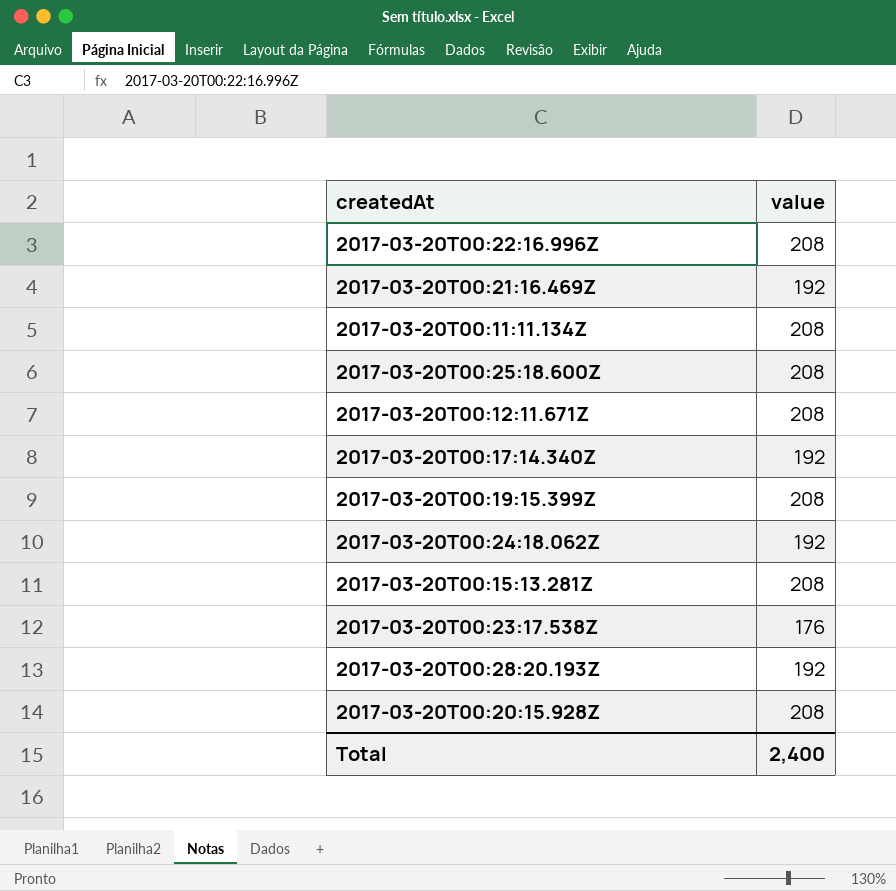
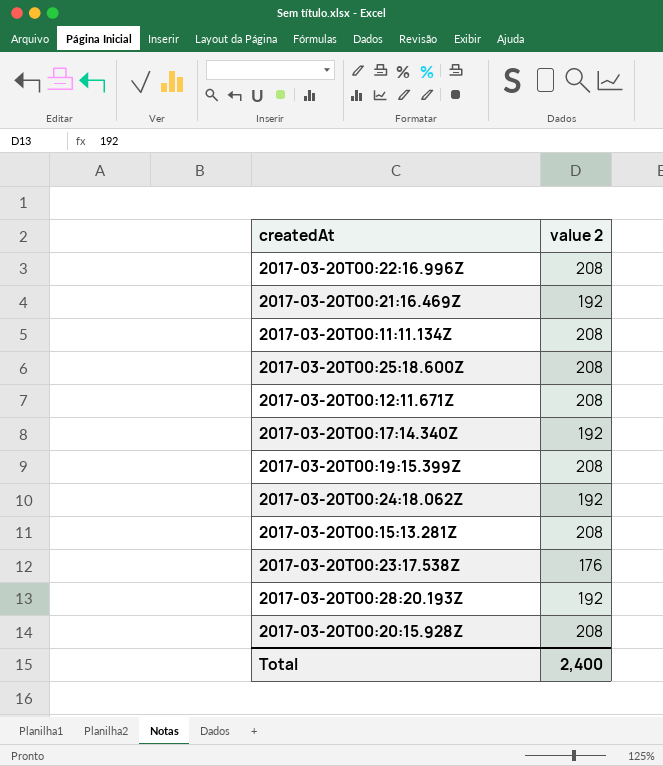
column name: value -> value 2

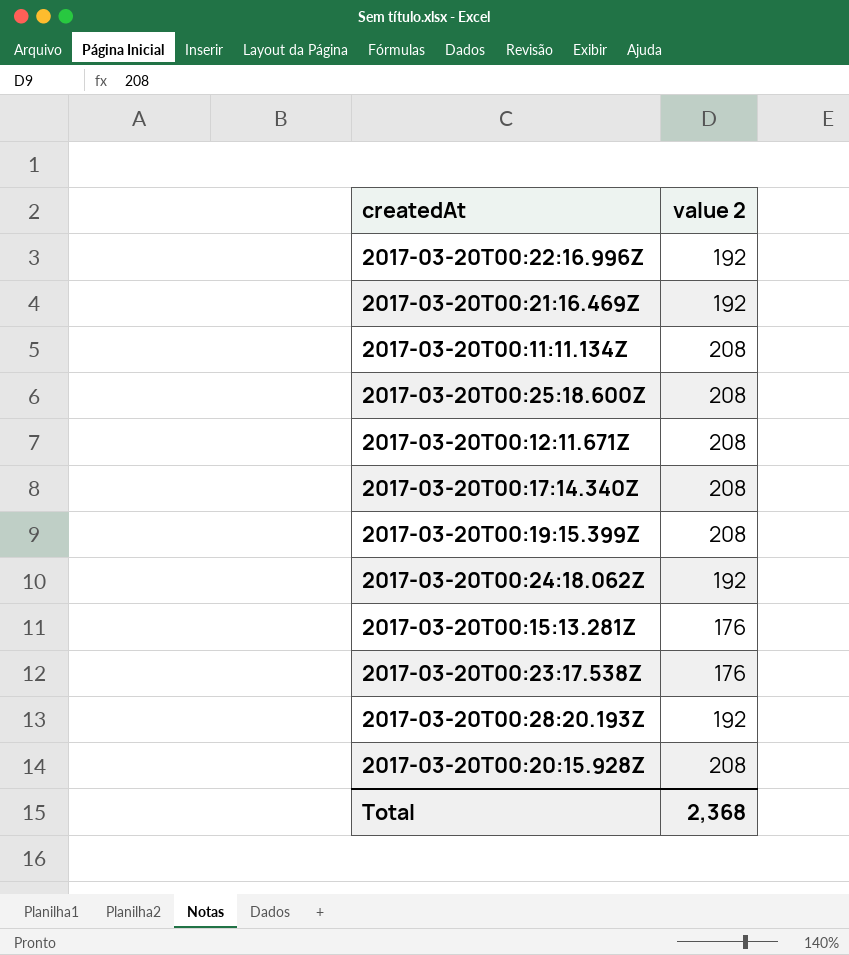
2017-03-20T00:22:16.996Z | value 2: 208 -> 192
2017-03-20T00:17:14.340Z | value 2: 192 -> 208
2017-03-20T00:15:13.281Z | value 2: 208 -> 176
Total | value 2: 2,400 -> 2,368

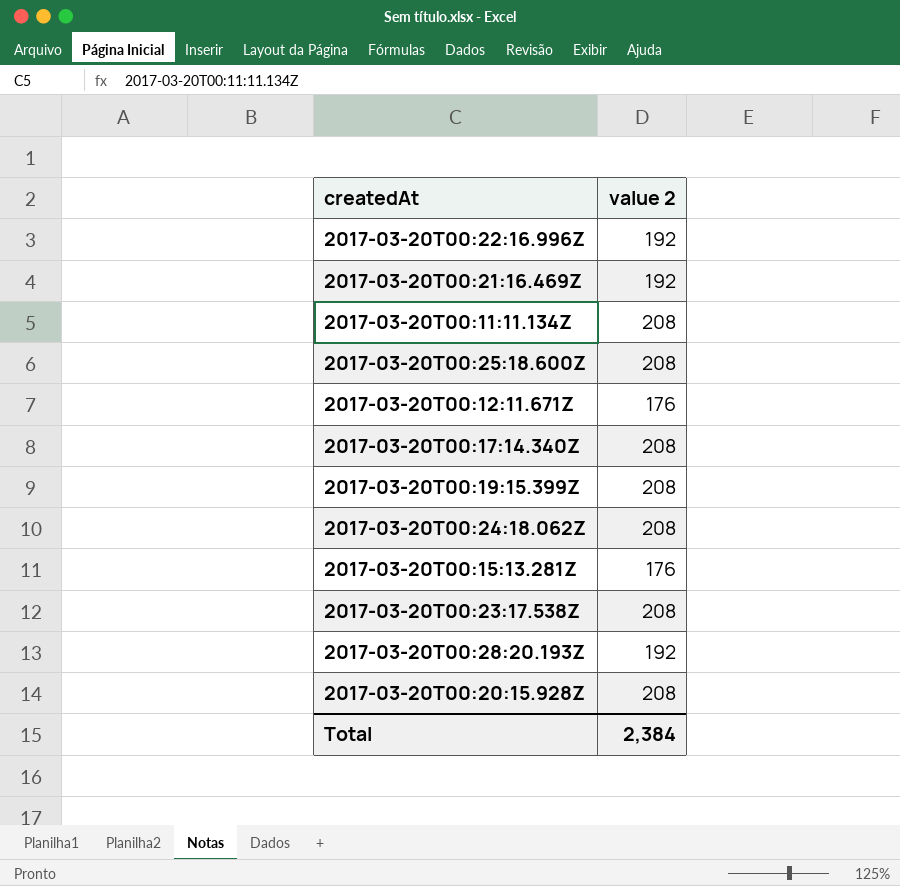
2017-03-20T00:12:11.671Z | value 2: 208 -> 176
2017-03-20T00:24:18.062Z | value 2: 192 -> 208
2017-03-20T00:23:17.538Z | value 2: 176 -> 208
Total | value 2: 2,368 -> 2,384

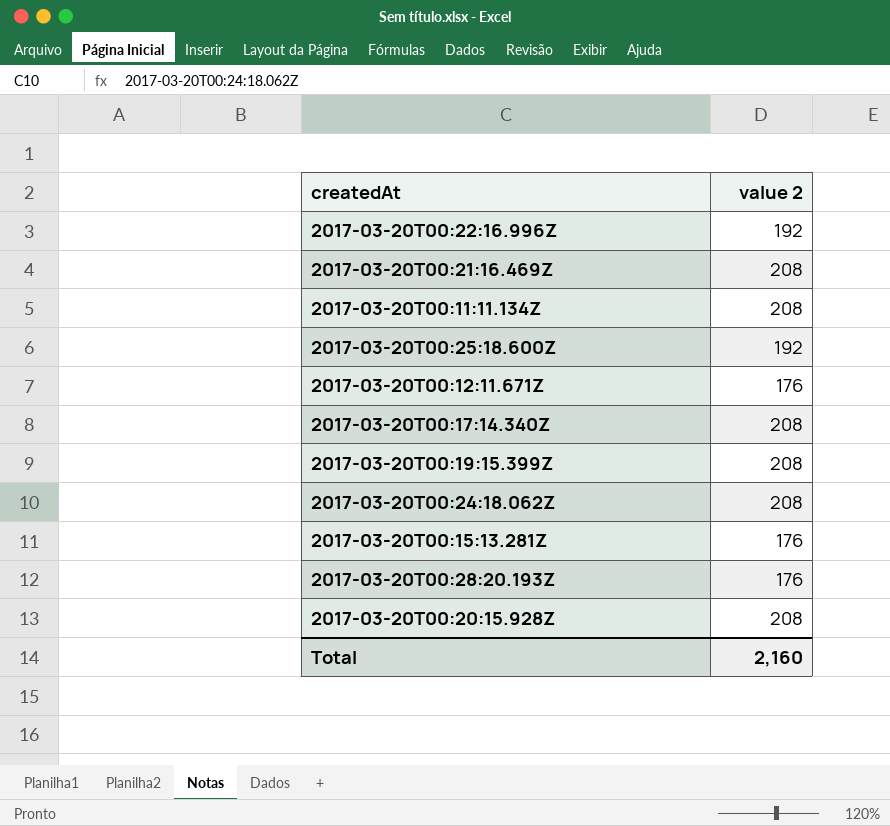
row 2017-03-20T00:23:17.538Z: 208 -> none
2017-03-20T00:21:16.469Z | value 2: 192 -> 208
2017-03-20T00:25:18.600Z | value 2: 208 -> 192
2017-03-20T00:28:20.193Z | value 2: 192 -> 176
Total | value 2: 2,384 -> 2,160

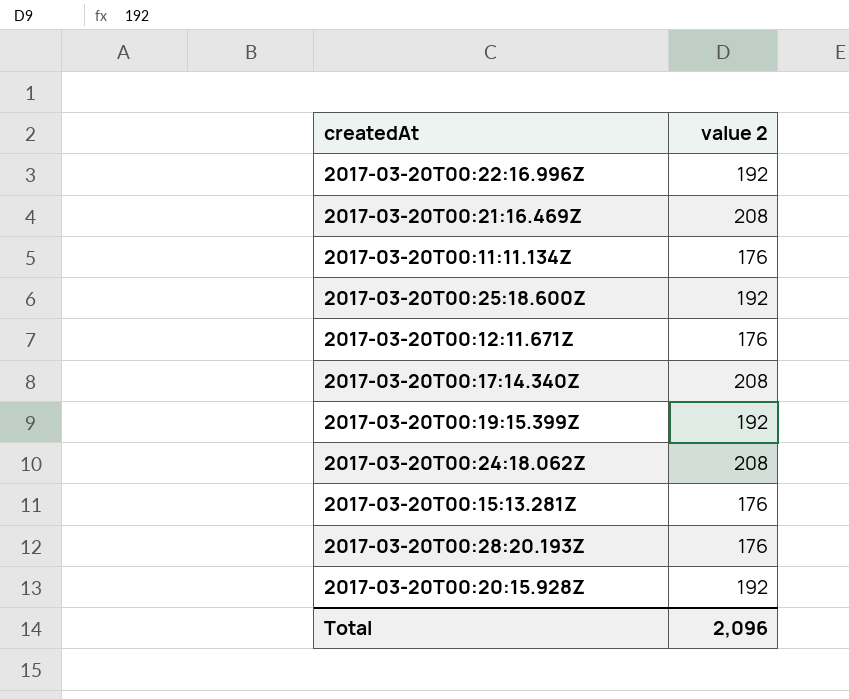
2017-03-20T00:11:11.134Z | value 2: 208 -> 176
2017-03-20T00:19:15.399Z | value 2: 208 -> 192
2017-03-20T00:20:15.928Z | value 2: 208 -> 192
Total | value 2: 2,160 -> 2,096

